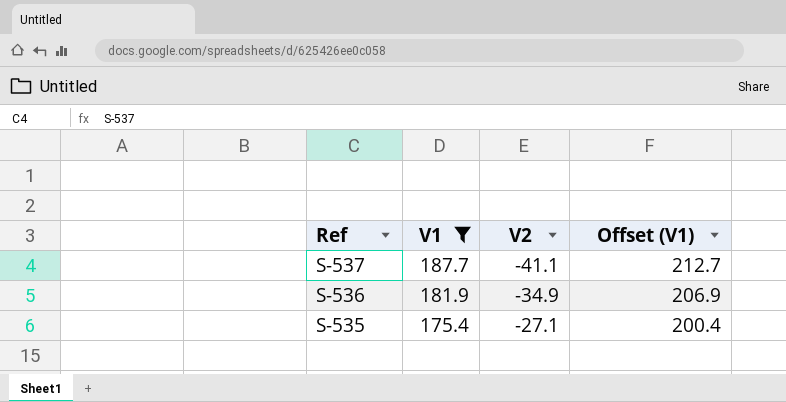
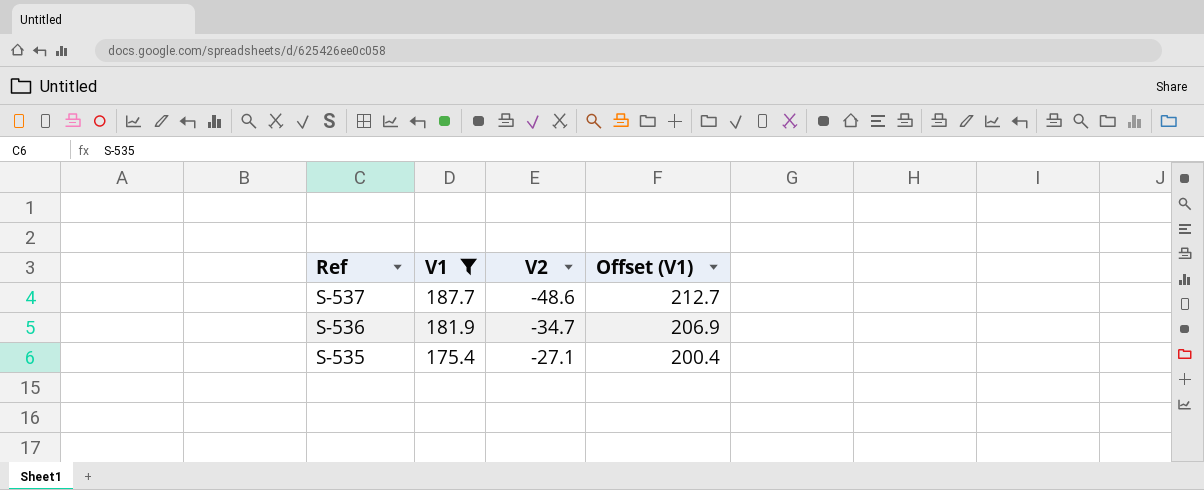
S-537 | V2: -41.1 -> -48.6
S-536 | V2: -34.9 -> -34.7

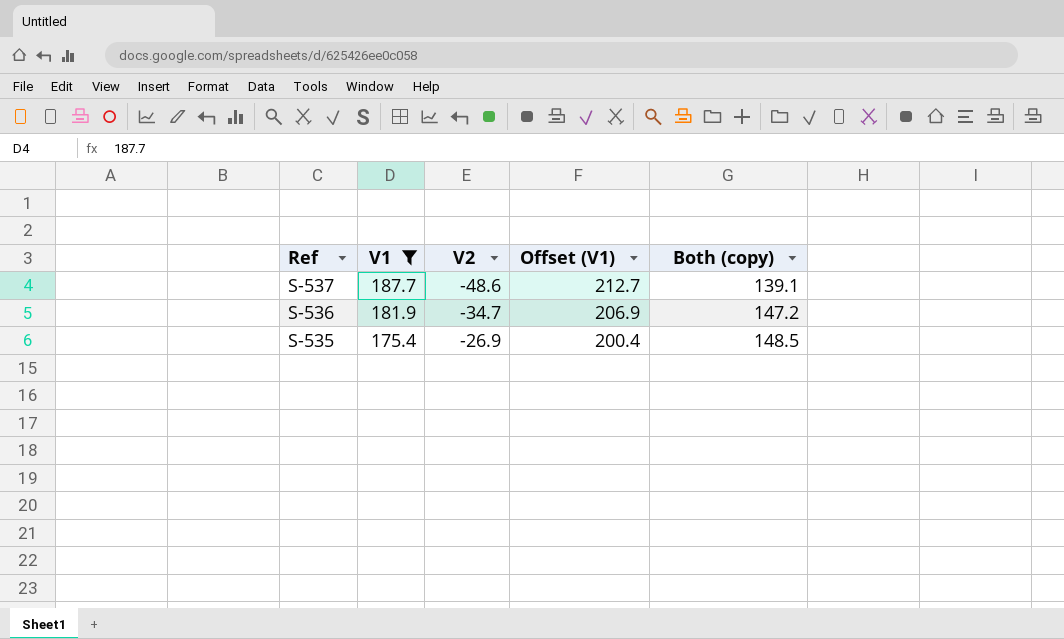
column Both (copy) | formula: none -> [V1] + [V2]
S-535 | V2: -27.1 -> -26.9

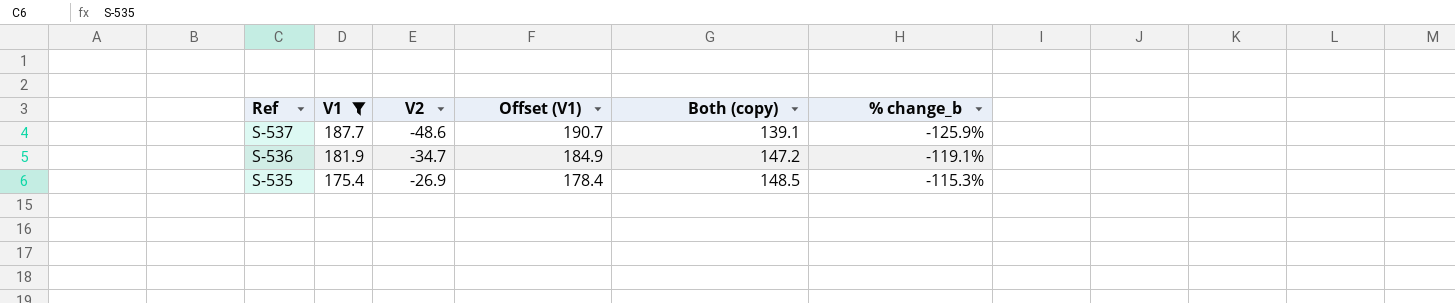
column Offset (V1) | formula: [V1] + 25 -> [V1] + 3
column % change_b | formula: none -> ([V2] - [V1]) / [V1]

